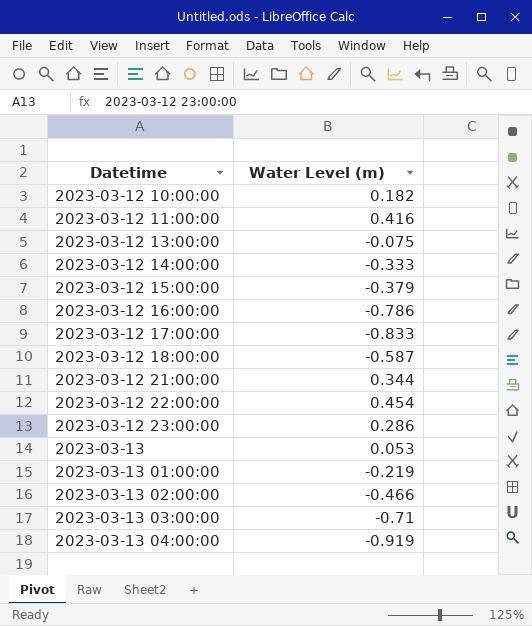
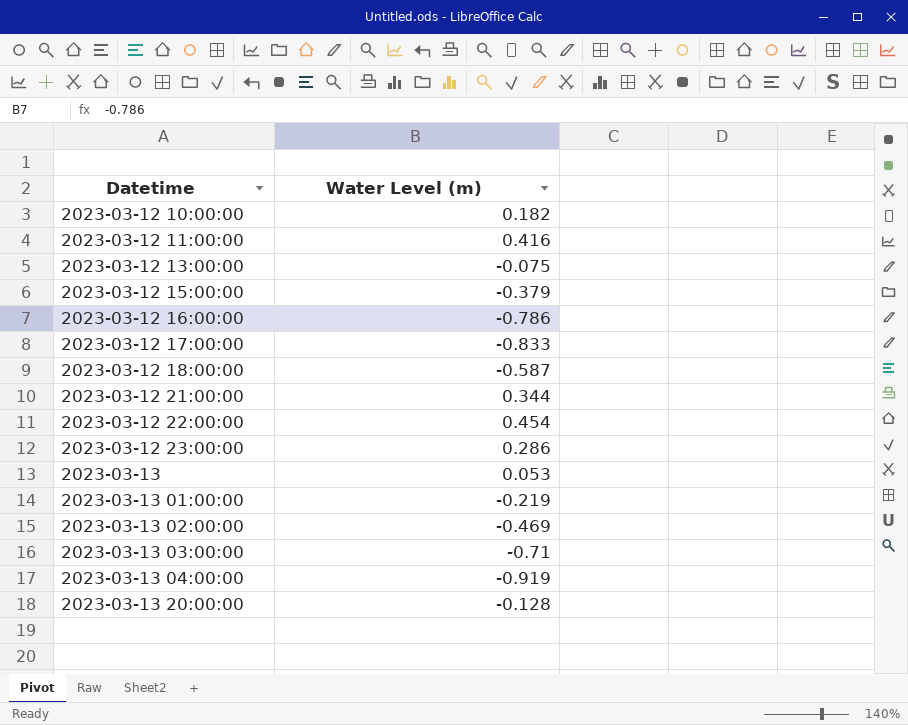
row 2023-03-12 14:00:00: -0.333 -> none
2023-03-13 02:00:00 | Water Level (m): -0.466 -> -0.469
row 2023-03-13 20:00:00: none -> -0.128

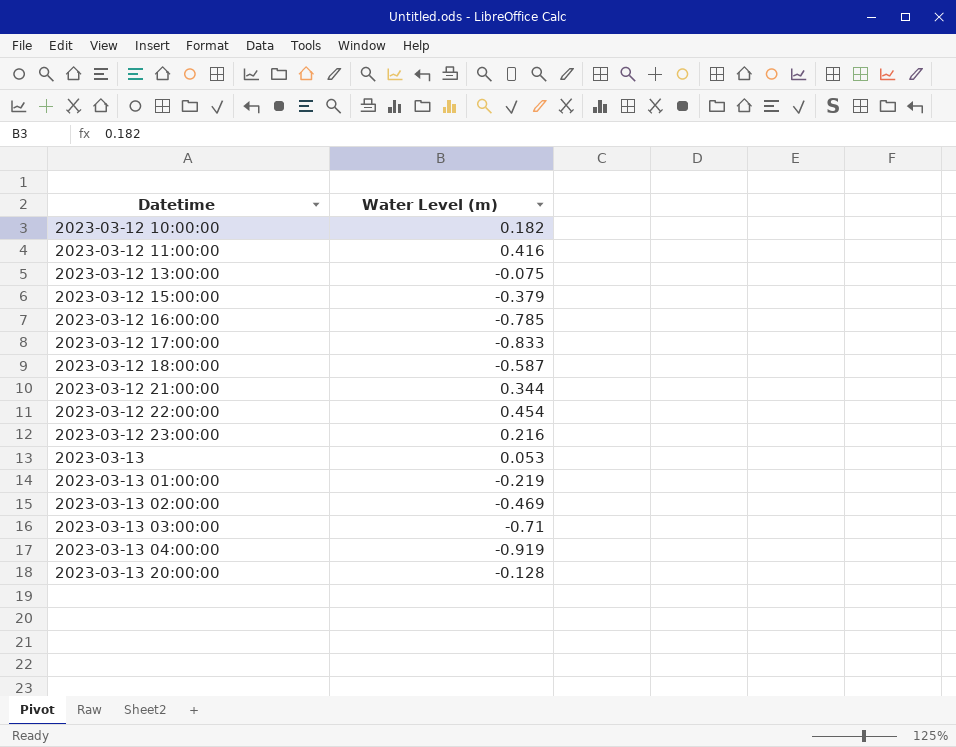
2023-03-12 16:00:00 | Water Level (m): -0.786 -> -0.785
2023-03-12 23:00:00 | Water Level (m): 0.286 -> 0.216

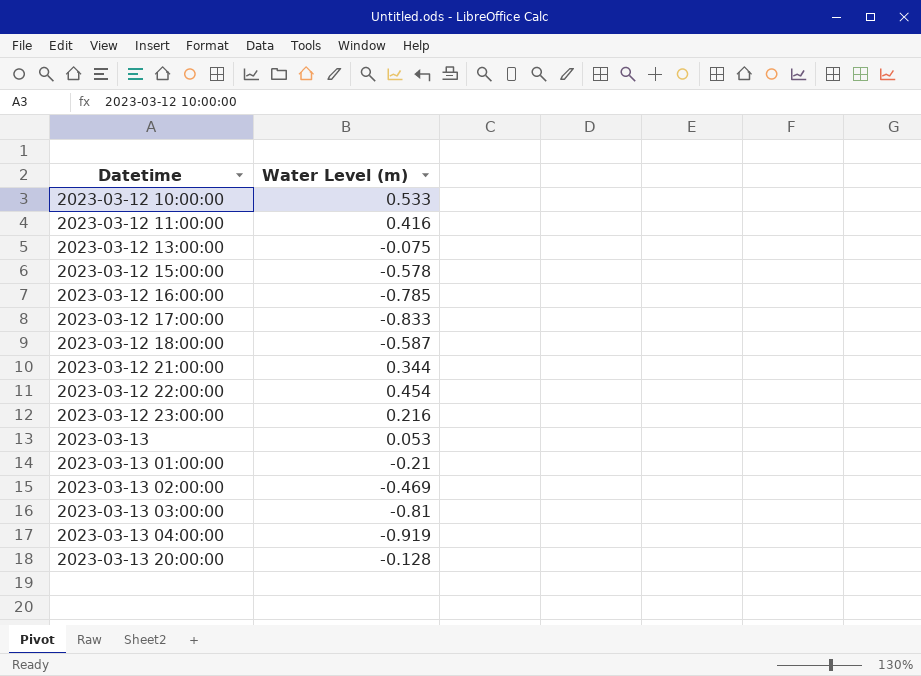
2023-03-12 10:00:00 | Water Level (m): 0.182 -> 0.533
2023-03-12 15:00:00 | Water Level (m): -0.379 -> -0.578
2023-03-13 01:00:00 | Water Level (m): -0.219 -> -0.21
2023-03-13 03:00:00 | Water Level (m): -0.71 -> -0.81

